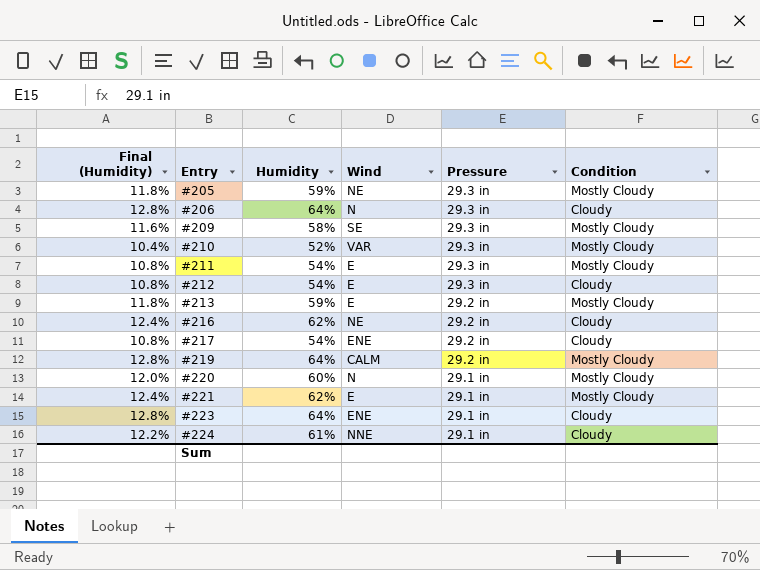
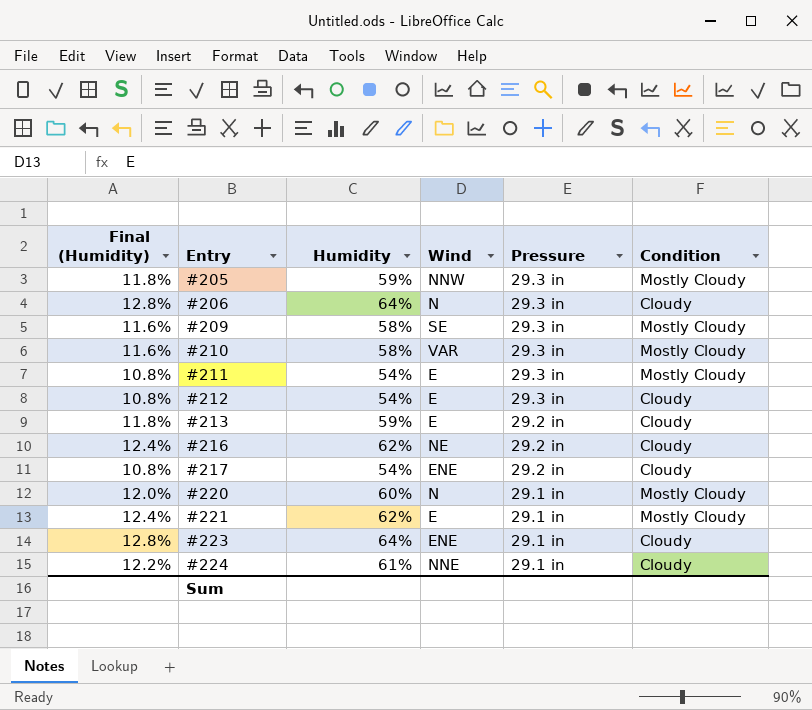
row #219: 12.8% | 64% | CALM | 29.2 in | Mostly Cloudy -> none
#205 | Wind: NE -> NNW
#210 | Final (Humidity): 10.4% -> 11.6%
#210 | Humidity: 52% -> 58%
#213 | Condition: Mostly Cloudy -> Cloudy

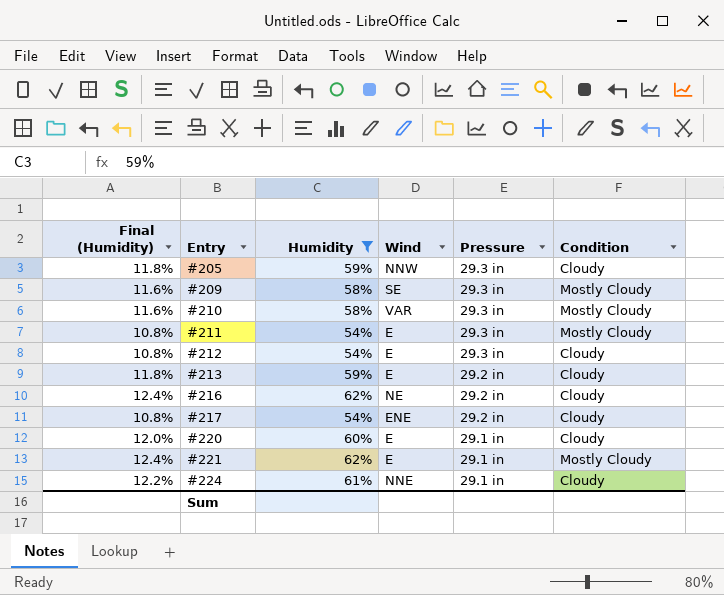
filter: none -> Humidity != 64%
#205 | Condition: Mostly Cloudy -> Cloudy
#220 | Wind: N -> E
#220 | Condition: Mostly Cloudy -> Cloudy

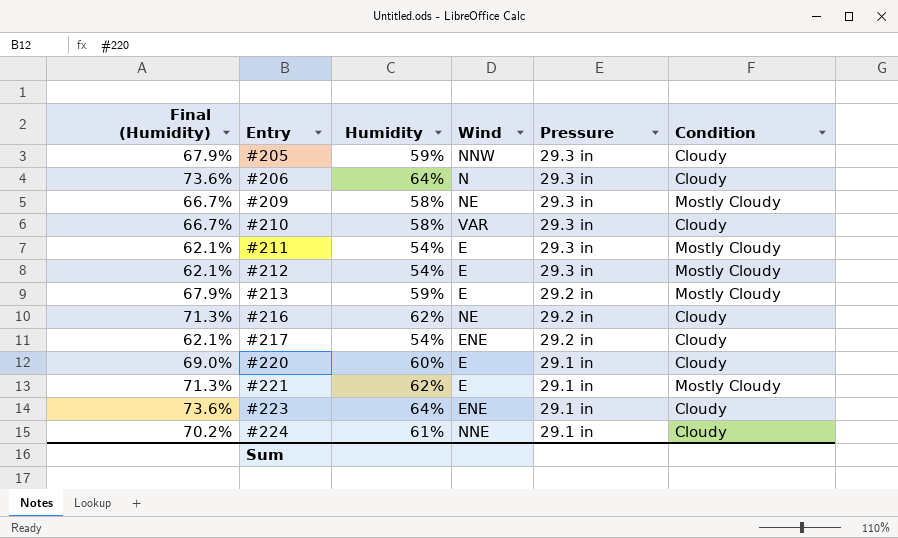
filter: Humidity != 64% -> none
column Final (Humidity) | formula: [Humidity] * 0.2 -> [Humidity] * 1.15
#209 | Wind: SE -> NE
#210 | Condition: Mostly Cloudy -> Cloudy
#212 | Condition: Cloudy -> Mostly Cloudy
#213 | Condition: Cloudy -> Mostly Cloudy

